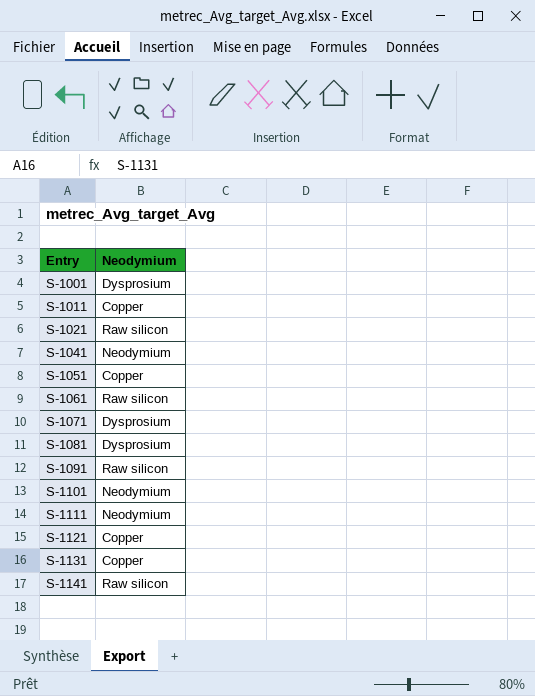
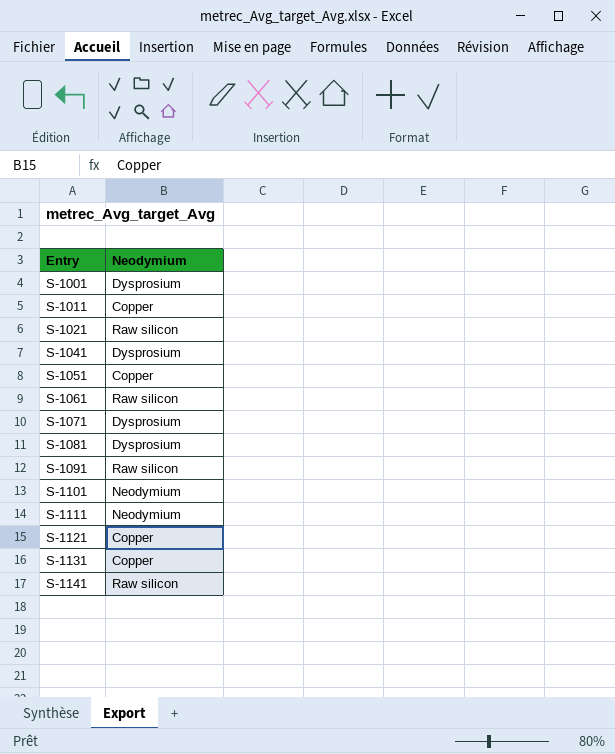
S-1041 | Neodymium: Neodymium -> Dysprosium

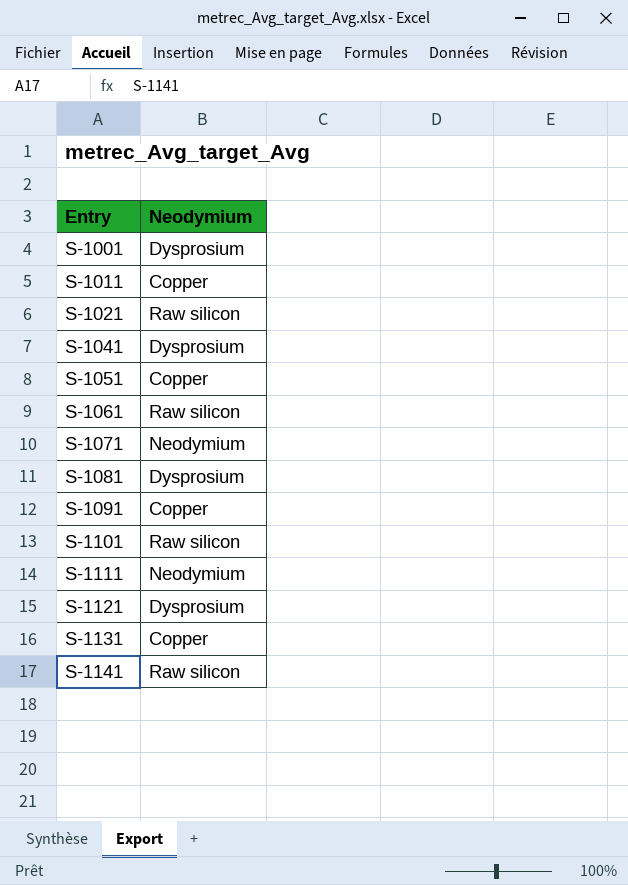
S-1071 | Neodymium: Dysprosium -> Neodymium
S-1091 | Neodymium: Raw silicon -> Copper
S-1101 | Neodymium: Neodymium -> Raw silicon
S-1121 | Neodymium: Copper -> Dysprosium

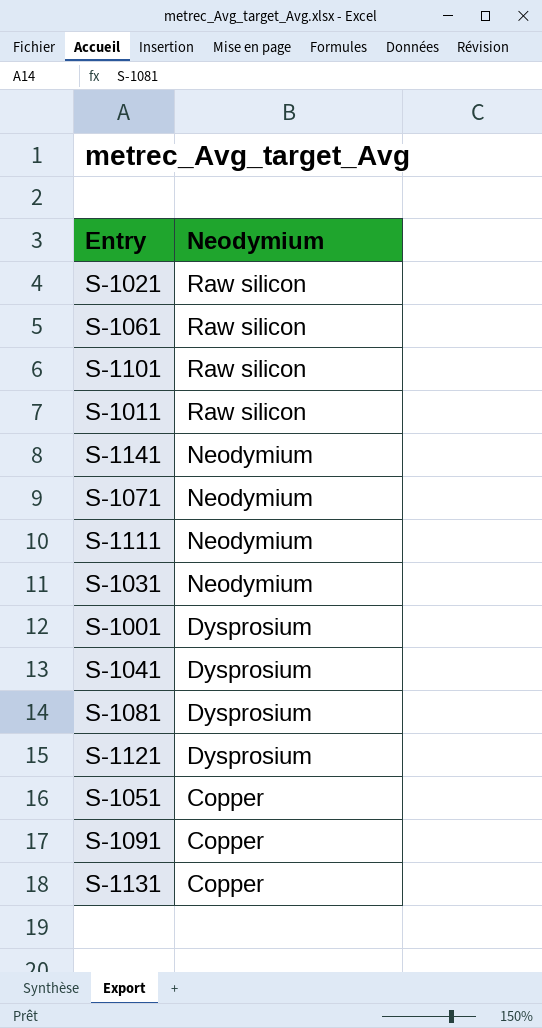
row order: Entry ascending -> Neodymium descending
S-1011 | Neodymium: Copper -> Raw silicon
S-1141 | Neodymium: Raw silicon -> Neodymium
row S-1031: none -> Neodymium

